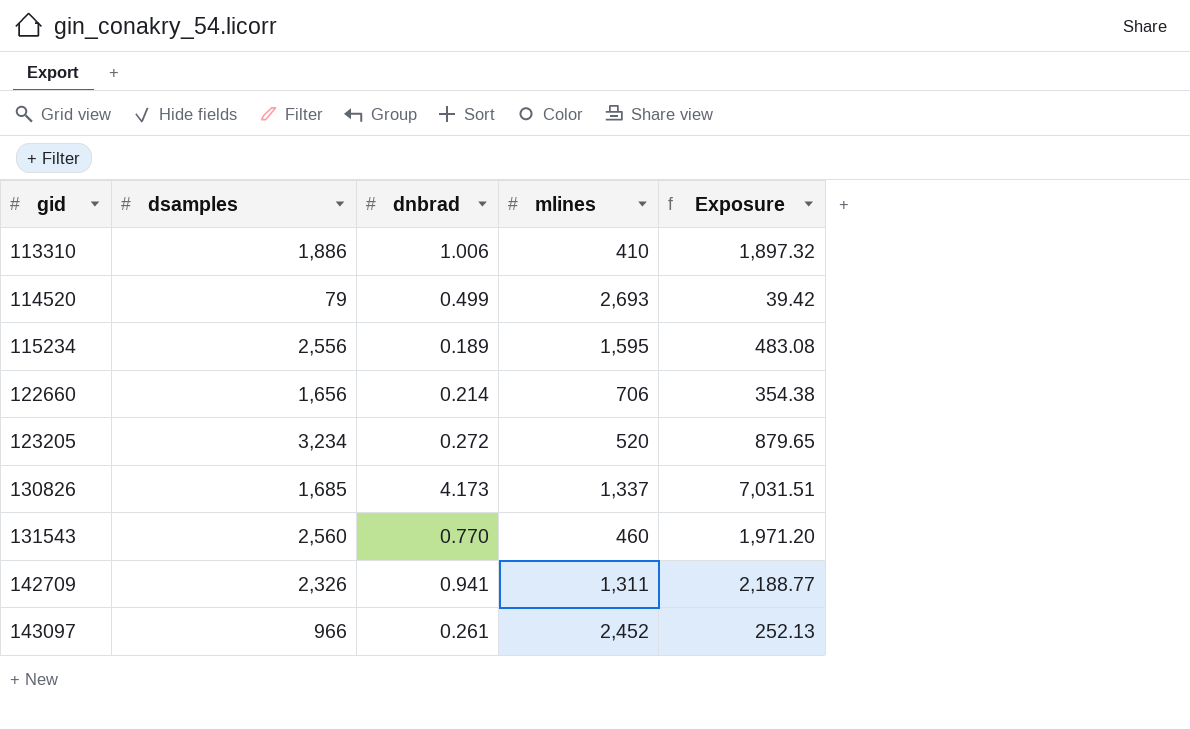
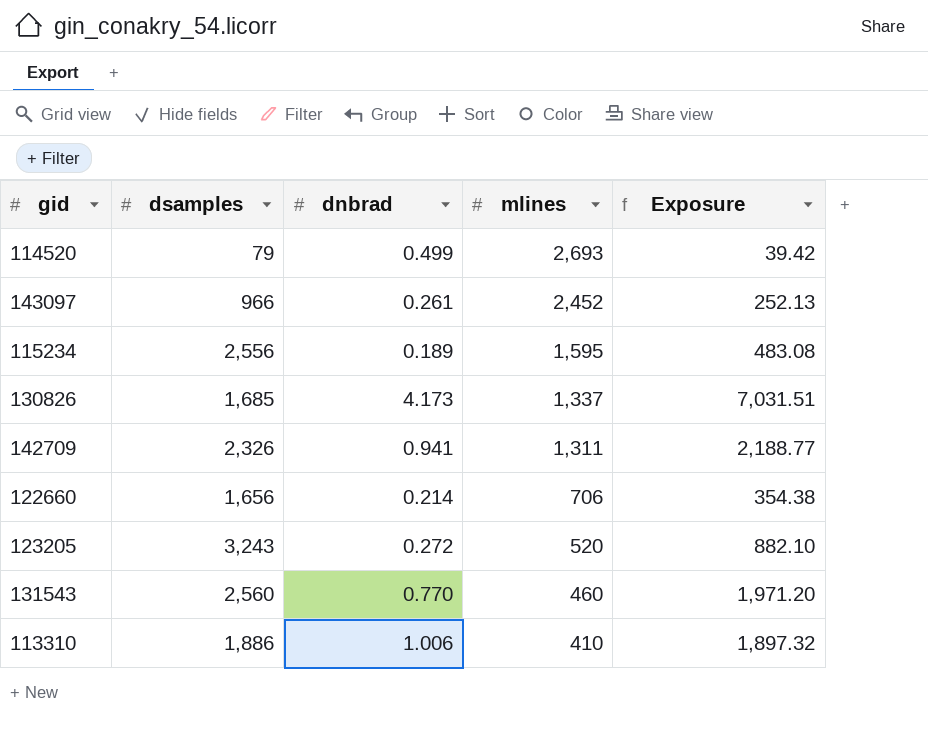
row order: gid ascending -> mlines descending
123205 | dsamples: 3,234 -> 3,243
123205 | Exposure: 879.65 -> 882.10

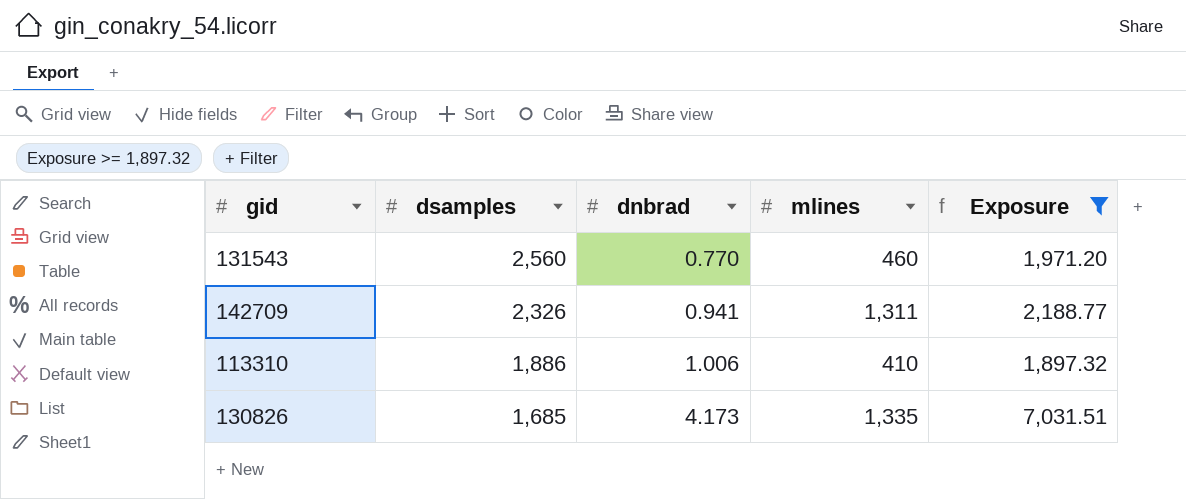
filter: none -> Exposure >= 1,897.32
row order: mlines descending -> dsamples descending
130826 | mlines: 1,337 -> 1,335

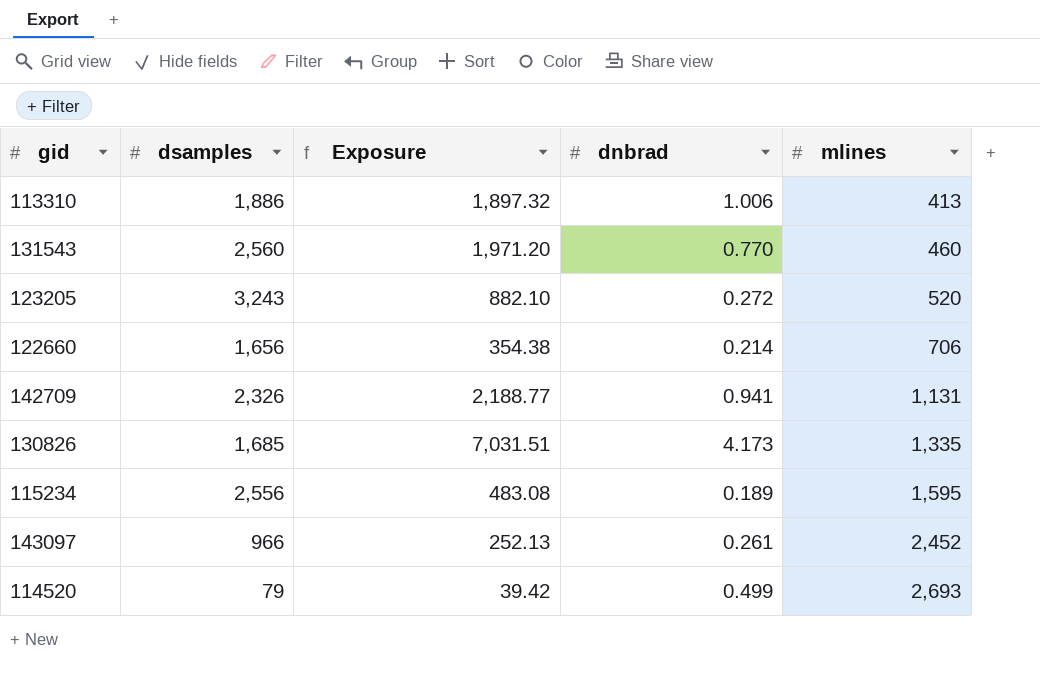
filter: Exposure >= 1,897.32 -> none
row order: dsamples descending -> mlines ascending
column Exposure | position: 5 -> 3
113310 | mlines: 410 -> 413
142709 | mlines: 1,311 -> 1,131

